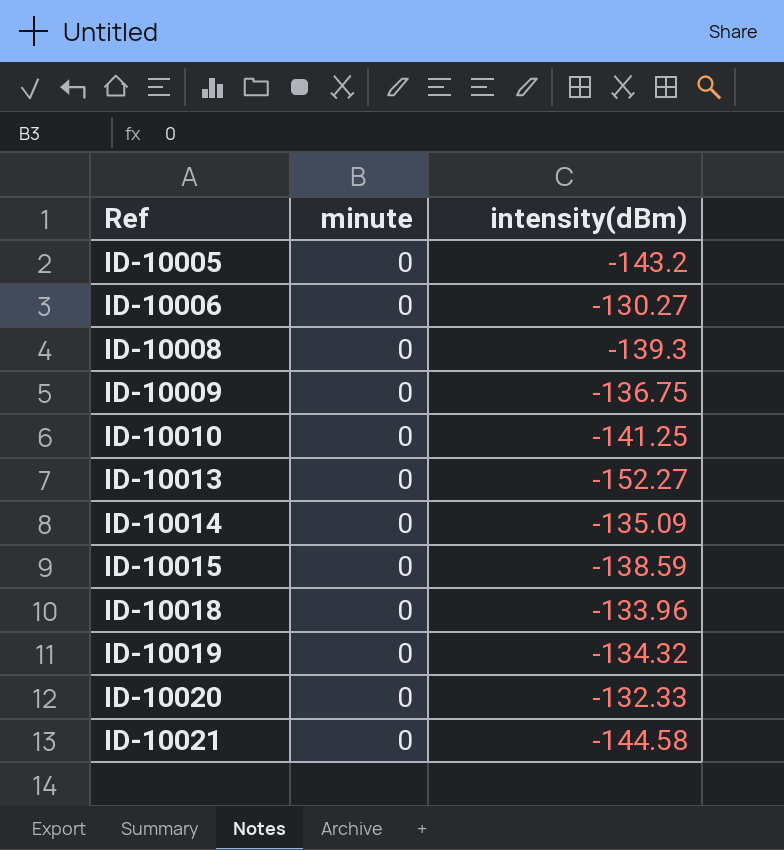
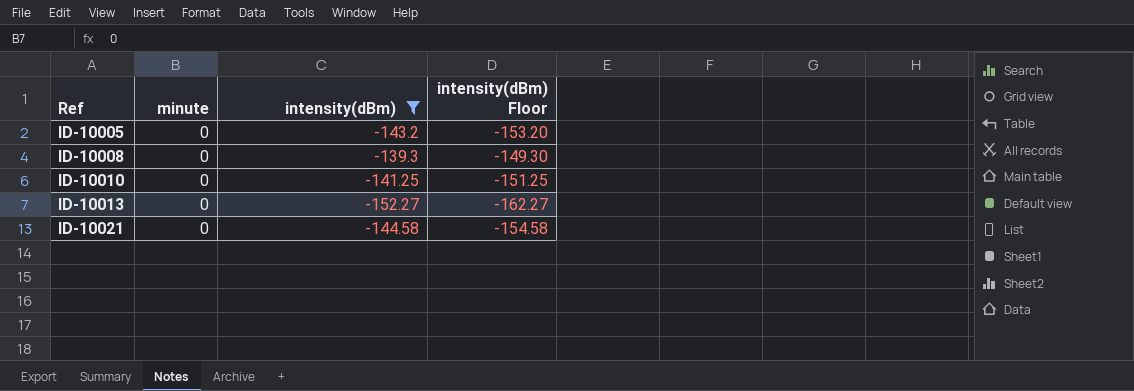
filter: none -> intensity(dBm) <= -139.3
column intensity(dBm) Floor | formula: none -> [intensity(dBm)] - 10

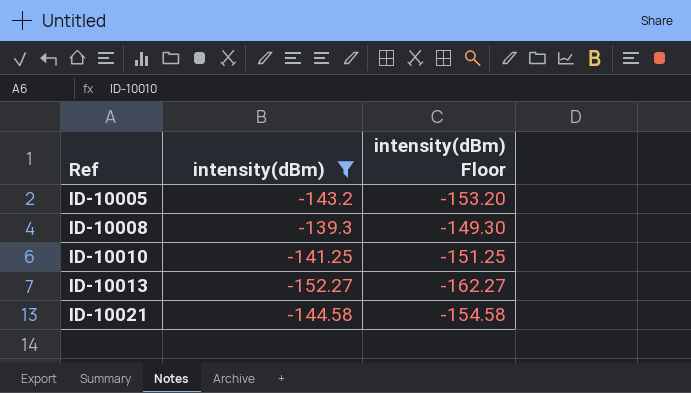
column minute | position: 2 -> none

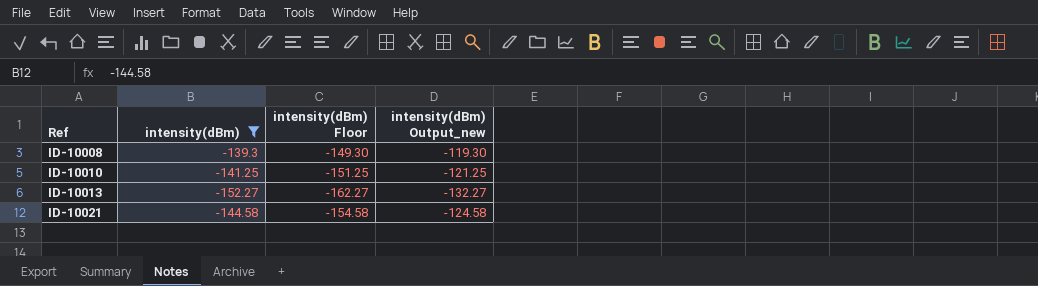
column intensity(dBm) Output_new | formula: none -> [intensity(dBm)] + 20
row ID-10005: -143.2 | -153.20 -> none

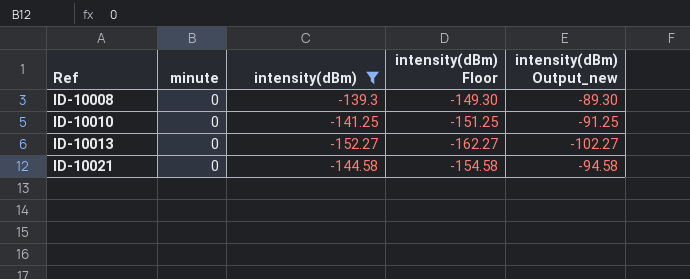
column minute | position: none -> 2
column intensity(dBm) Output_new | formula: [intensity(dBm)] + 20 -> [intensity(dBm)] + 50

